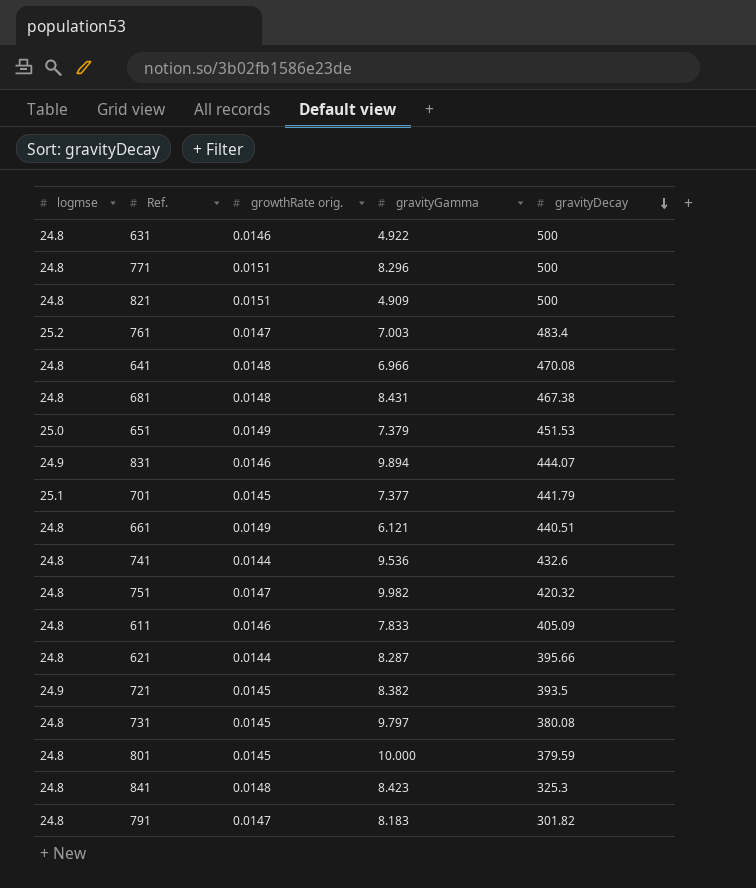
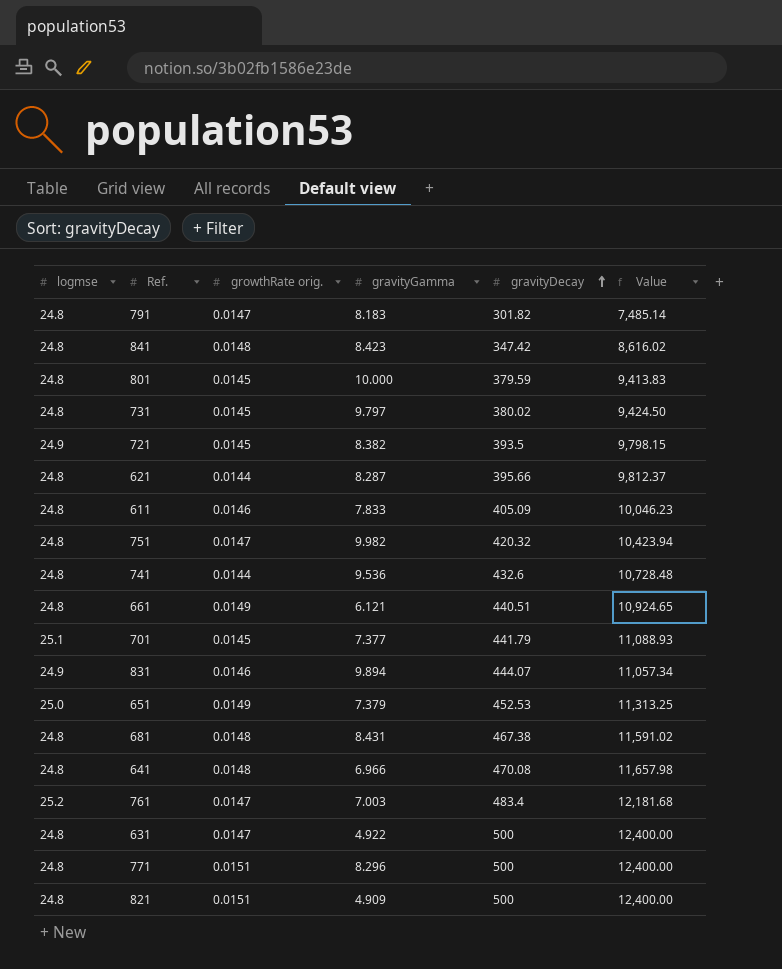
row order: gravityDecay descending -> gravityDecay ascending
column Value | formula: none -> [logmse] * [gravityDecay]
841 | gravityDecay: 325.3 -> 347.42
731 | gravityDecay: 380.08 -> 380.02
651 | gravityDecay: 451.53 -> 452.53
631 | growthRate orig.: 0.0146 -> 0.0147

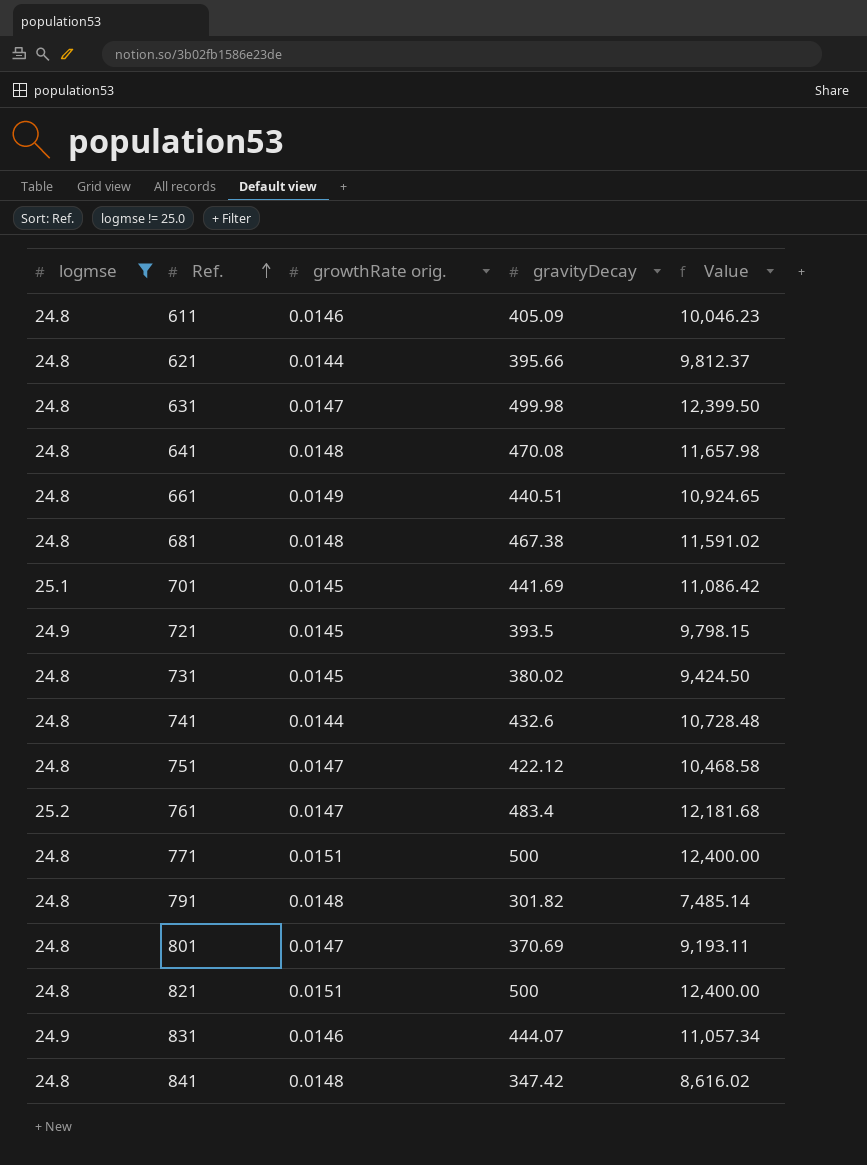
filter: none -> logmse != 25.0
row order: gravityDecay ascending -> Ref. ascending
column gravityGamma | position: 4 -> none
631 | gravityDecay: 500 -> 499.98
631 | Value: 12,400.00 -> 12,399.50
701 | gravityDecay: 441.79 -> 441.69
701 | Value: 11,088.93 -> 11,086.42
751 | gravityDecay: 420.32 -> 422.12
751 | Value: 10,423.94 -> 10,468.58
791 | growthRate orig.: 0.0147 -> 0.0148
801 | growthRate orig.: 0.0145 -> 0.0147
801 | gravityDecay: 379.59 -> 370.69
801 | Value: 9,413.83 -> 9,193.11

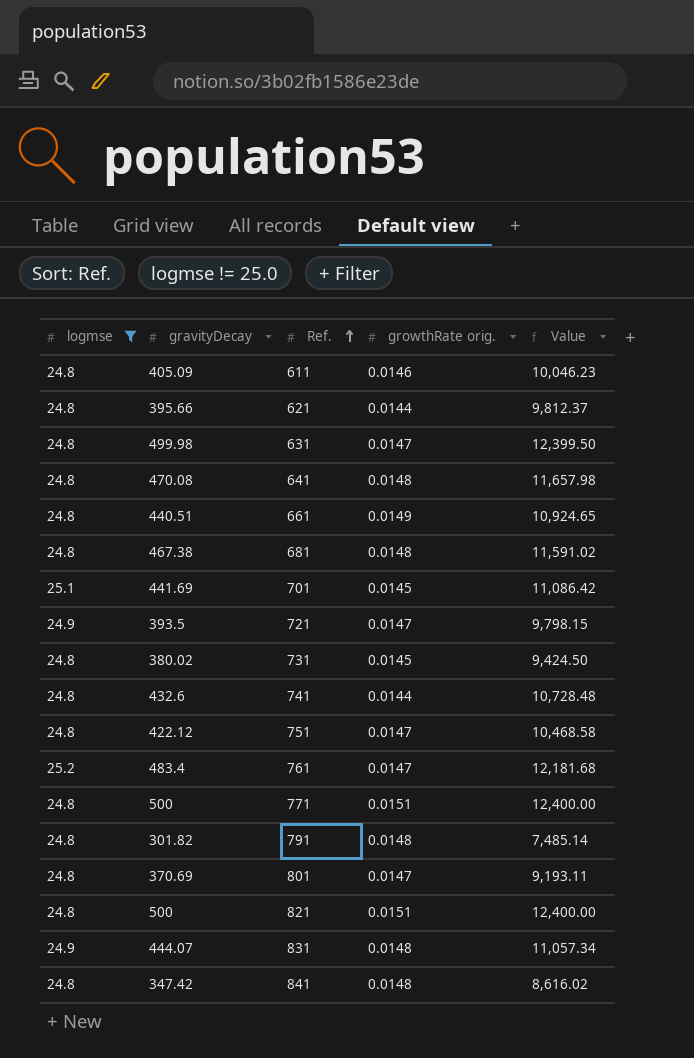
column gravityDecay | position: 4 -> 2
721 | growthRate orig.: 0.0145 -> 0.0147
831 | growthRate orig.: 0.0146 -> 0.0148

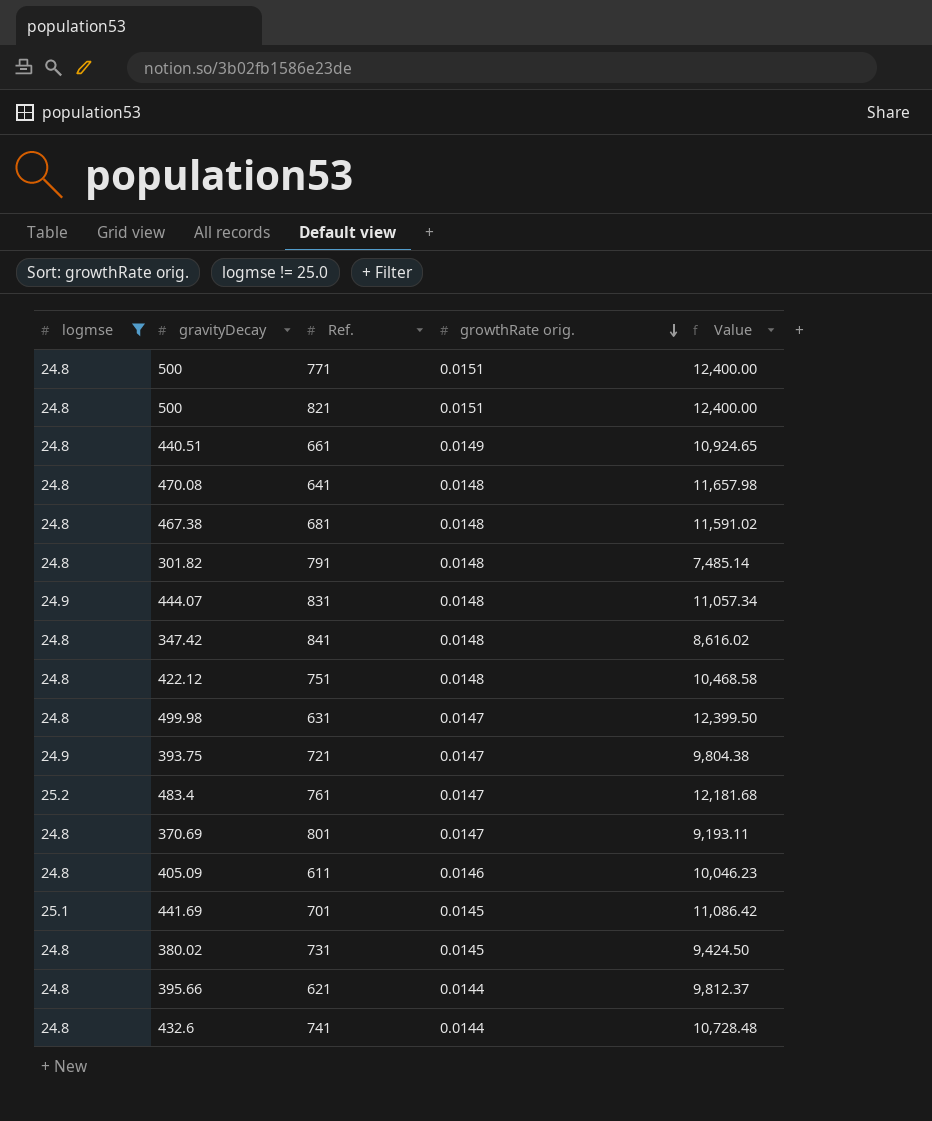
row order: Ref. ascending -> growthRate orig. descending
751 | growthRate orig.: 0.0147 -> 0.0148
721 | gravityDecay: 393.5 -> 393.75
721 | Value: 9,798.15 -> 9,804.38

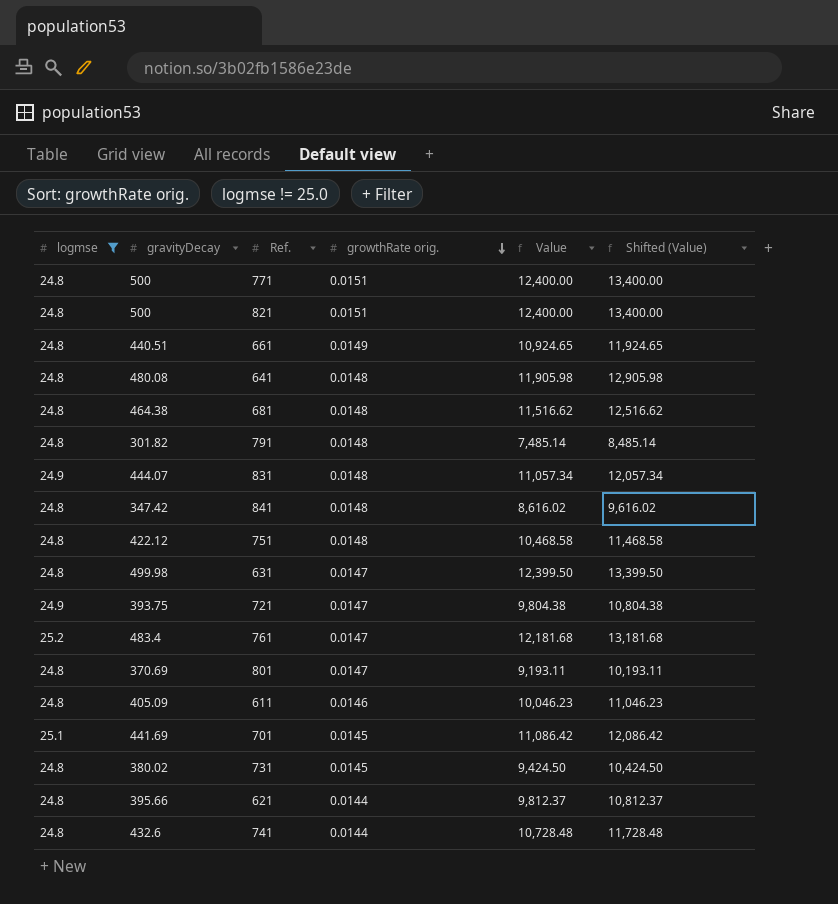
column Shifted (Value) | formula: none -> [Value] + 1000
641 | gravityDecay: 470.08 -> 480.08
641 | Value: 11,657.98 -> 11,905.98
681 | gravityDecay: 467.38 -> 464.38
681 | Value: 11,591.02 -> 11,516.62

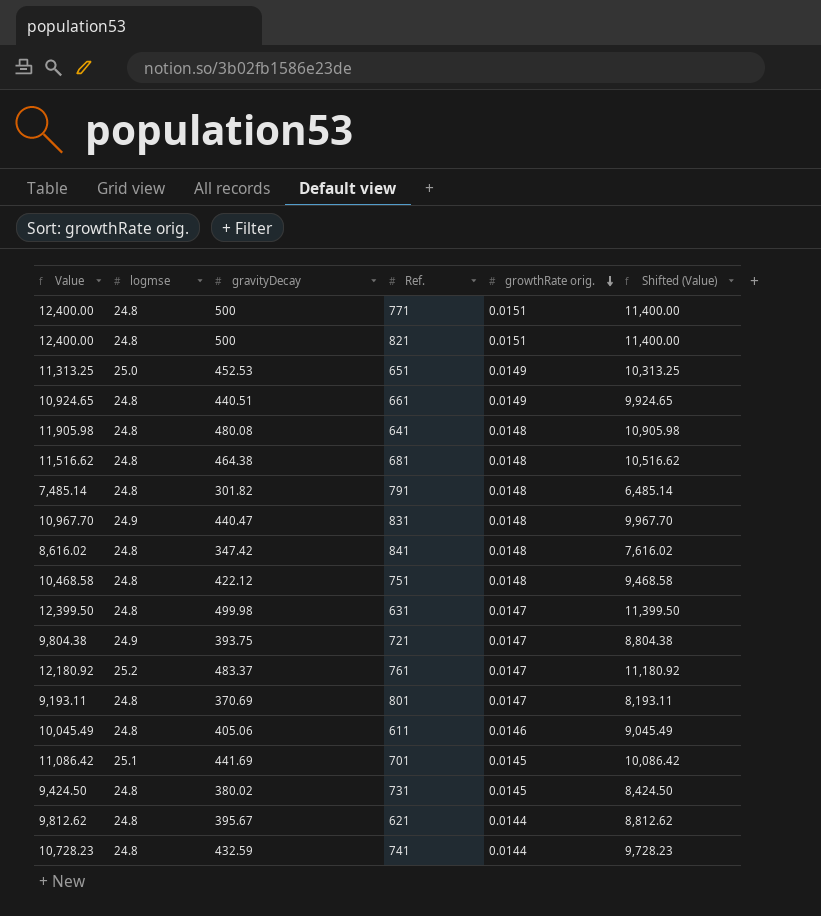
filter: logmse != 25.0 -> none
column Value | position: 5 -> 1
column Shifted (Value) | formula: [Value] + 1000 -> [Value] - 1000
831 | Value: 11,057.34 -> 10,967.70
831 | gravityDecay: 444.07 -> 440.47
761 | Value: 12,181.68 -> 12,180.92
761 | gravityDecay: 483.4 -> 483.37
611 | Value: 10,046.23 -> 10,045.49
611 | gravityDecay: 405.09 -> 405.06
621 | Value: 9,812.37 -> 9,812.62
621 | gravityDecay: 395.66 -> 395.67
741 | Value: 10,728.48 -> 10,728.23
741 | gravityDecay: 432.6 -> 432.59

